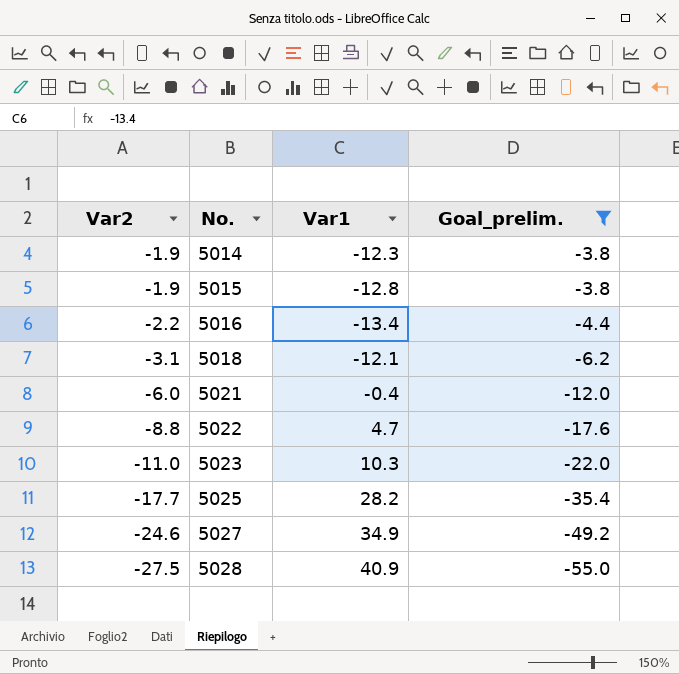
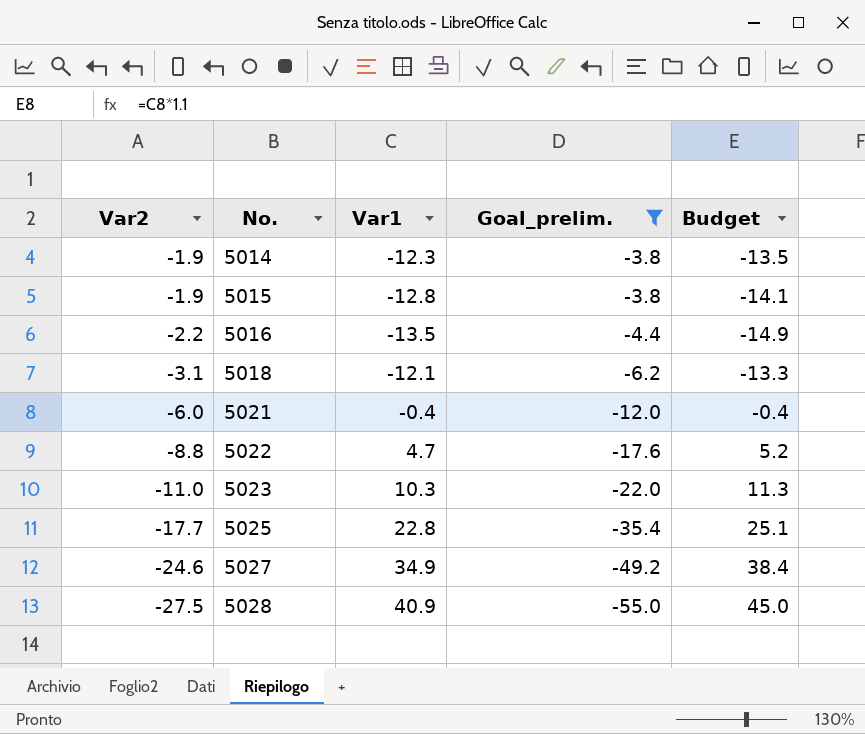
column Budget | formula: none -> [Var1] * 1.1
5016 | Var1: -13.4 -> -13.5
5025 | Var1: 28.2 -> 22.8

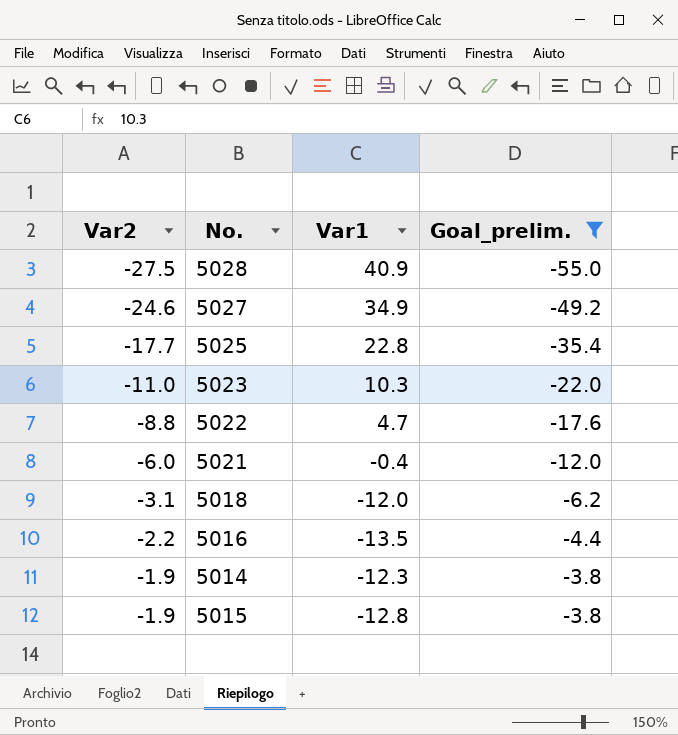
row order: Var2 descending -> Var2 ascending
column Budget | formula: [Var1] * 1.1 -> none
5018 | Var1: -12.1 -> -12.0

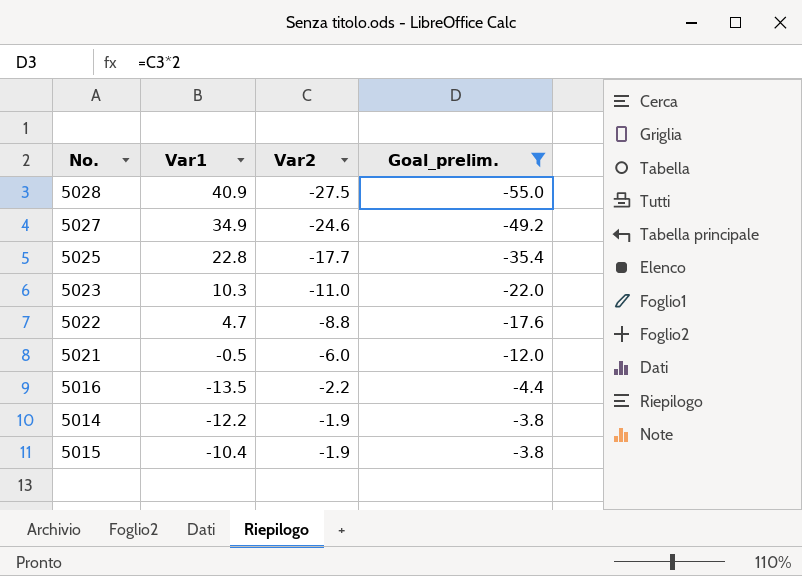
column Var2 | position: 1 -> 3
row 5018: -3.1 | -12.0 | -6.2 -> none
5021 | Var1: -0.4 -> -0.5
5014 | Var1: -12.3 -> -12.2
5015 | Var1: -12.8 -> -10.4

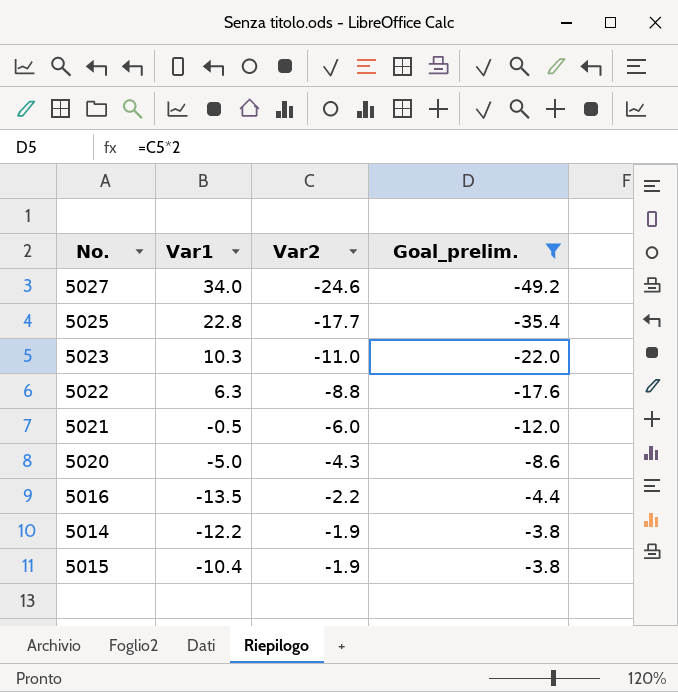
row 5028: 40.9 | -27.5 | -55.0 -> none
5027 | Var1: 34.9 -> 34.0
5022 | Var1: 4.7 -> 6.3
row 5020: none -> -5.0 | -4.3 | -8.6

